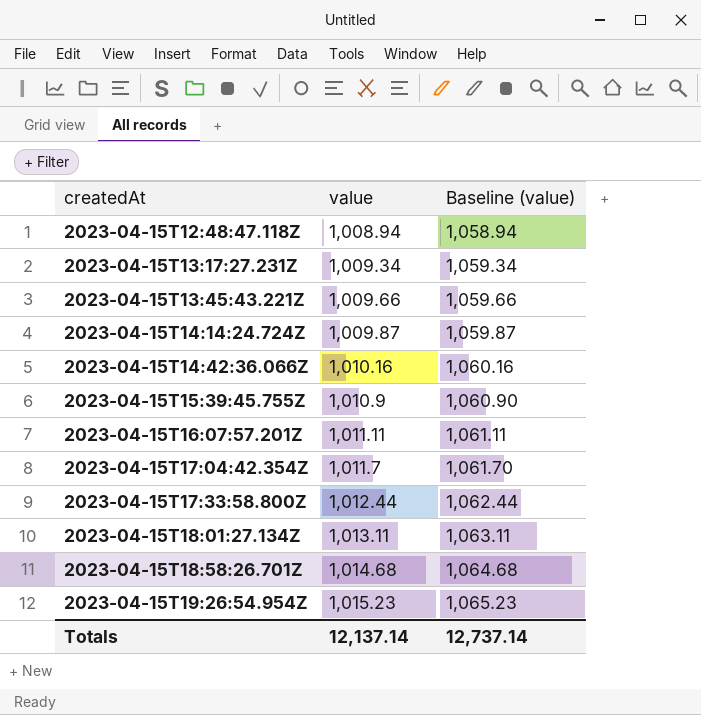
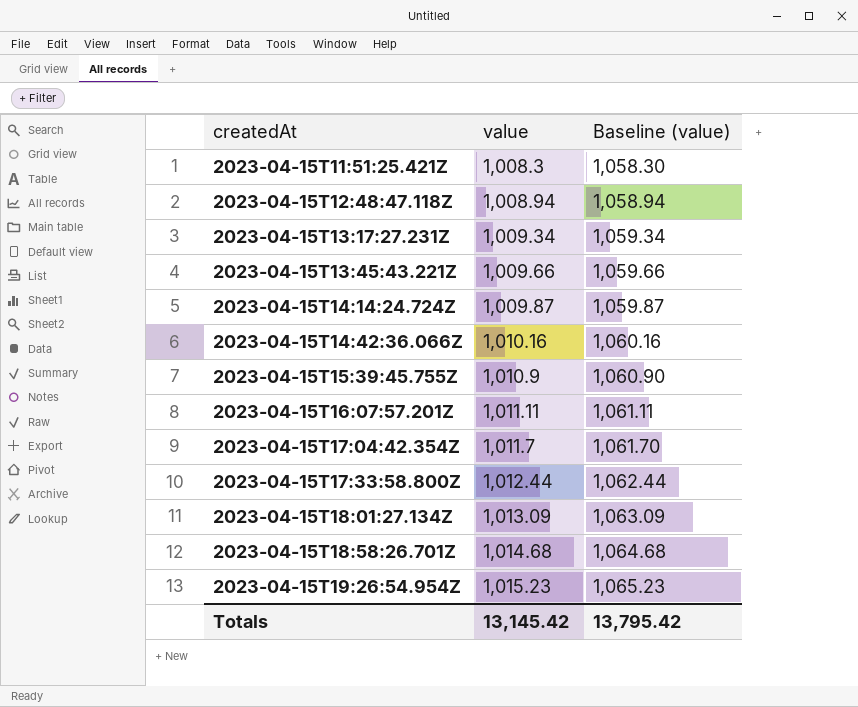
row 2023-04-15T11:51:25.421Z: none -> 1,008.3 | 1,058.30
2023-04-15T18:01:27.134Z | value: 1,013.11 -> 1,013.09
2023-04-15T18:01:27.134Z | Baseline (value): 1,063.11 -> 1,063.09
Totals | value: 12,137.14 -> 13,145.42
Totals | Baseline (value): 12,737.14 -> 13,795.42

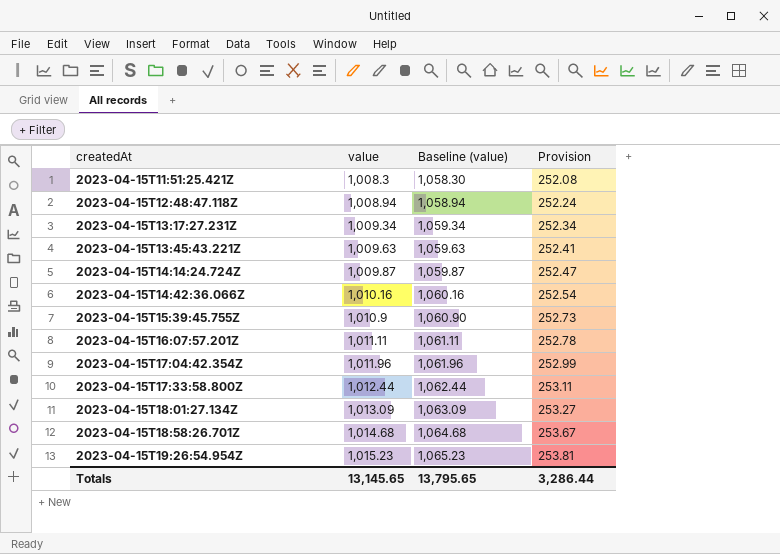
column Provision | formula: none -> [value] * 0.25
2023-04-15T13:45:43.221Z | value: 1,009.66 -> 1,009.63
2023-04-15T13:45:43.221Z | Baseline (value): 1,059.66 -> 1,059.63
2023-04-15T17:04:42.354Z | value: 1,011.7 -> 1,011.96
2023-04-15T17:04:42.354Z | Baseline (value): 1,061.70 -> 1,061.96
Totals | value: 13,145.42 -> 13,145.65
Totals | Baseline (value): 13,795.42 -> 13,795.65

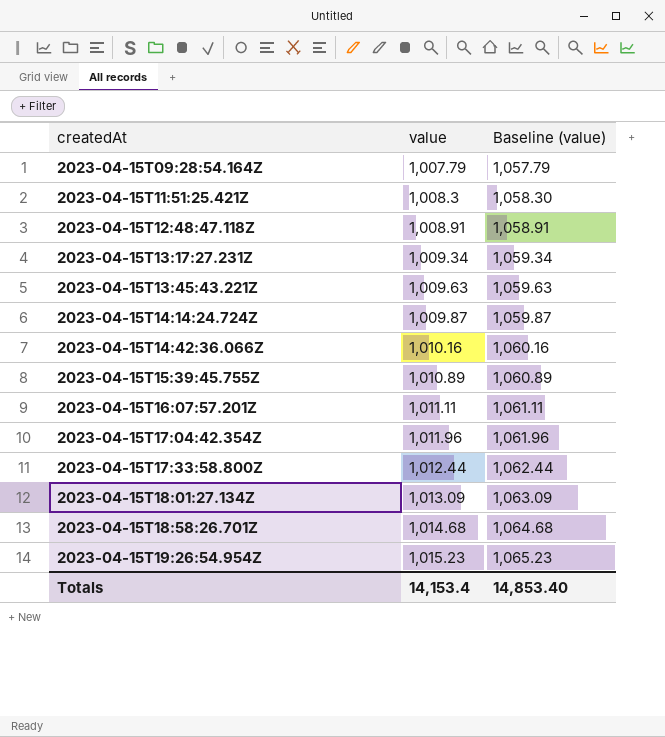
column Provision | formula: [value] * 0.25 -> none
row 2023-04-15T09:28:54.164Z: none -> 1,007.79 | 1,057.79
2023-04-15T12:48:47.118Z | value: 1,008.94 -> 1,008.91
2023-04-15T12:48:47.118Z | Baseline (value): 1,058.94 -> 1,058.91
2023-04-15T15:39:45.755Z | value: 1,010.9 -> 1,010.89
2023-04-15T15:39:45.755Z | Baseline (value): 1,060.90 -> 1,060.89
Totals | value: 13,145.65 -> 14,153.4
Totals | Baseline (value): 13,795.65 -> 14,853.40

